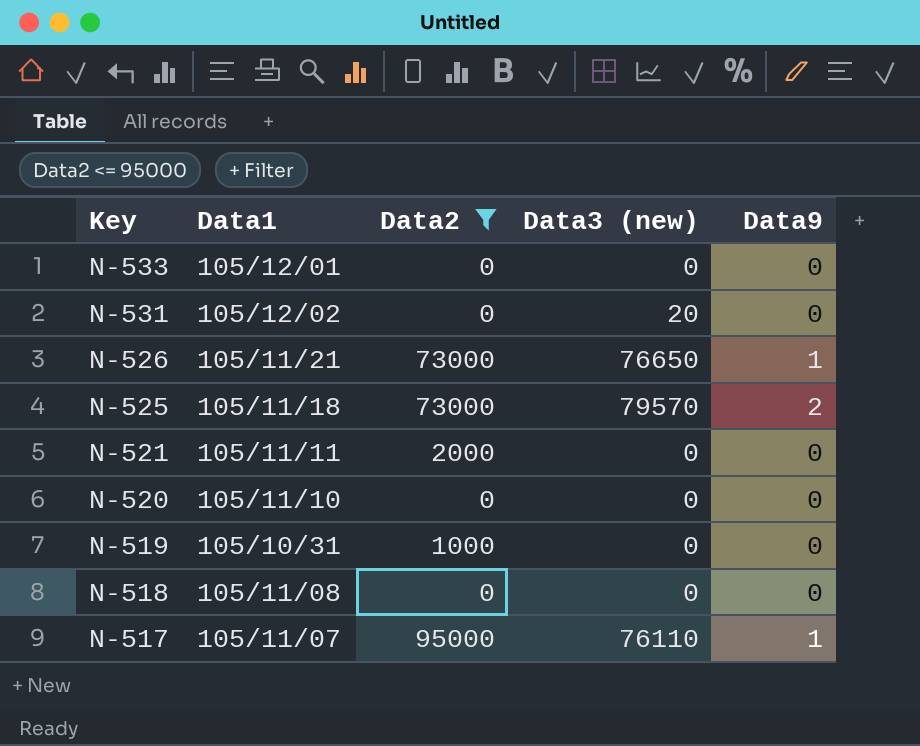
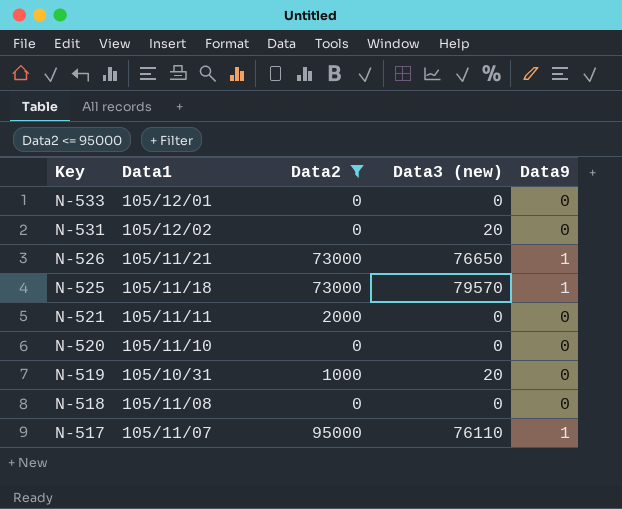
N-525 | Data9: 2 -> 1
N-519 | Data3 (new): 0 -> 20

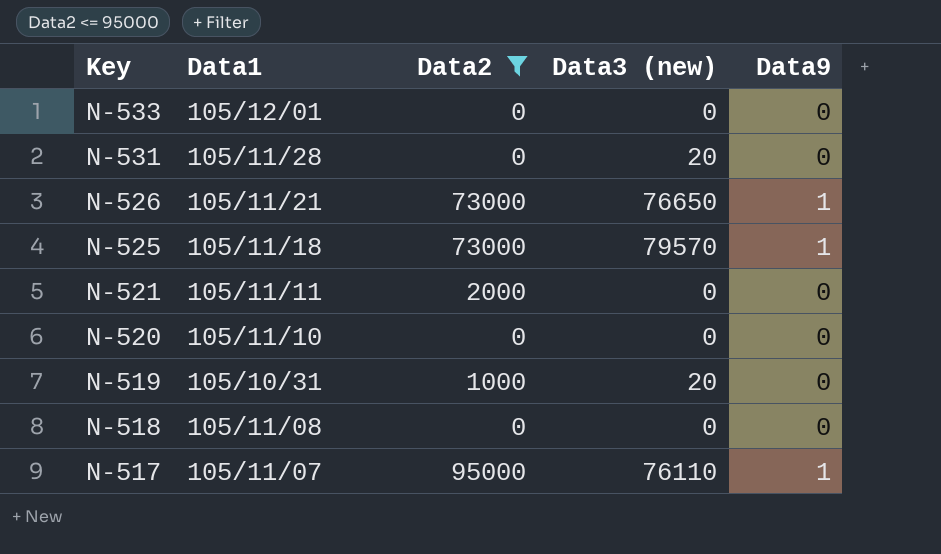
N-531 | Data1: 105/12/02 -> 105/11/28

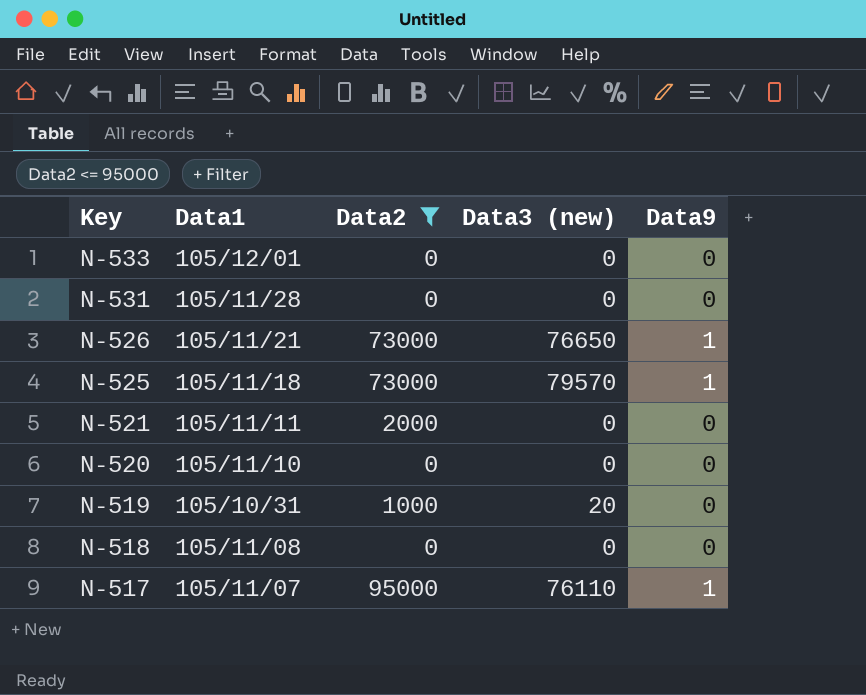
N-531 | Data3 (new): 20 -> 0

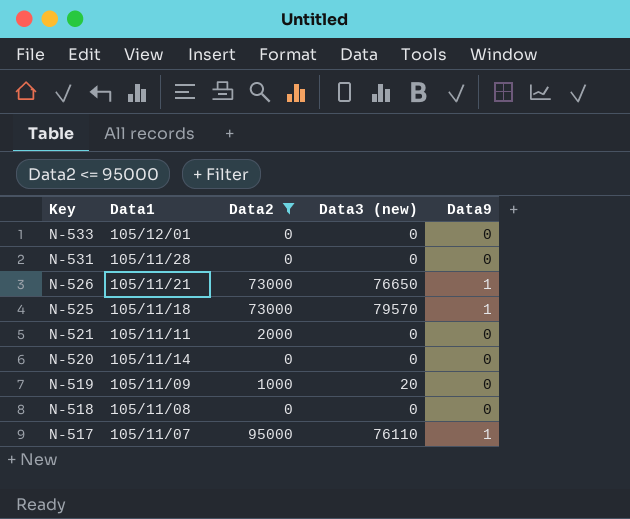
N-520 | Data1: 105/11/10 -> 105/11/14
N-519 | Data1: 105/10/31 -> 105/11/09

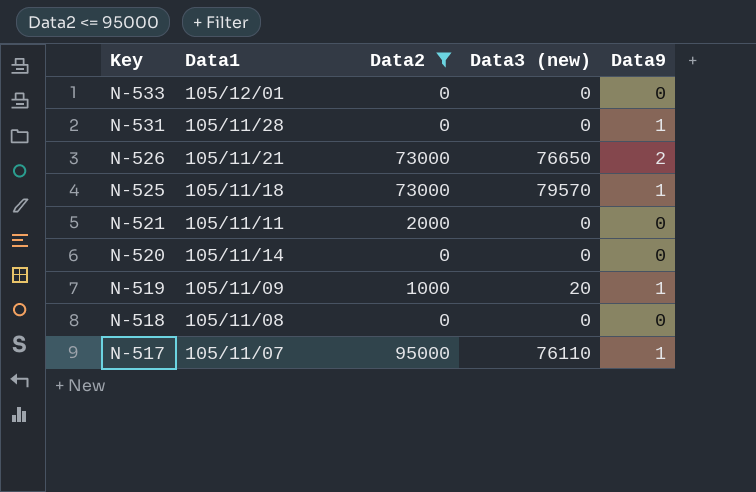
N-531 | Data9: 0 -> 1
N-526 | Data9: 1 -> 2
N-519 | Data9: 0 -> 1

